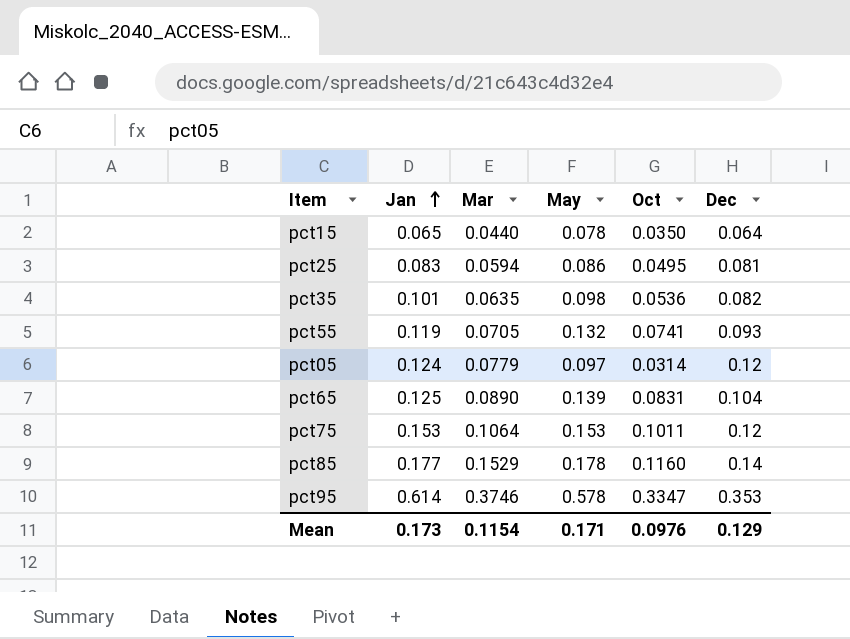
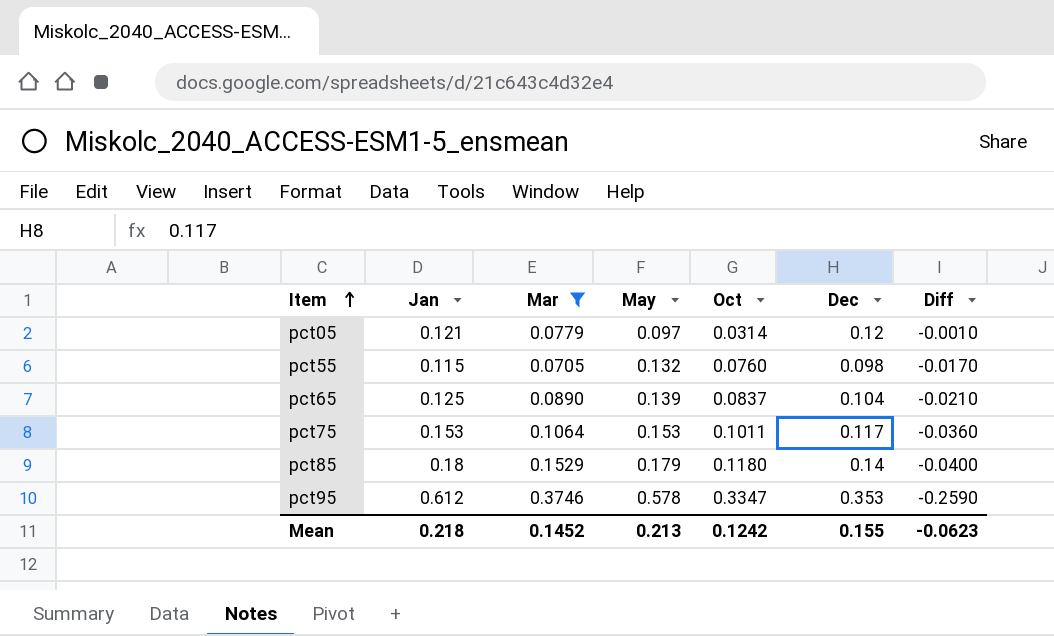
filter: none -> Mar >= 0.0705
row order: Jan ascending -> Item ascending
column Diff | formula: none -> [Dec] - [Jan]
pct05 | Jan: 0.124 -> 0.121
pct55 | Jan: 0.119 -> 0.115
pct55 | Oct: 0.0741 -> 0.0760
pct55 | Dec: 0.093 -> 0.098
pct65 | Oct: 0.0831 -> 0.0837
pct75 | Dec: 0.12 -> 0.117
pct85 | Jan: 0.177 -> 0.18
pct85 | May: 0.178 -> 0.179
pct85 | Oct: 0.1160 -> 0.1180
pct95 | Jan: 0.614 -> 0.612
Mean | Jan: 0.173 -> 0.218
Mean | Mar: 0.1154 -> 0.1452
Mean | May: 0.171 -> 0.213
Mean | Oct: 0.0976 -> 0.1242
Mean | Dec: 0.129 -> 0.155

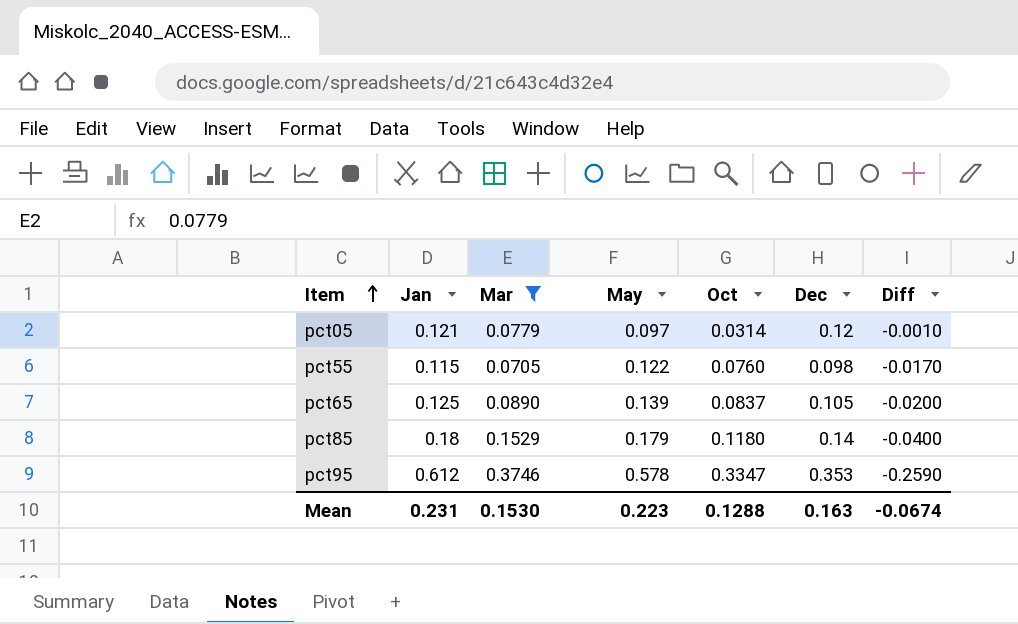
row pct75: 0.153 | 0.1064 | 0.153 | 0.1011 | 0.117 | -0.0360 -> none
pct55 | May: 0.132 -> 0.122
pct65 | Dec: 0.104 -> 0.105
pct65 | Diff: -0.0210 -> -0.0200
Mean | Jan: 0.218 -> 0.231
Mean | Mar: 0.1452 -> 0.1530
Mean | May: 0.213 -> 0.223
Mean | Oct: 0.1242 -> 0.1288
Mean | Dec: 0.155 -> 0.163
Mean | Diff: -0.0623 -> -0.0674

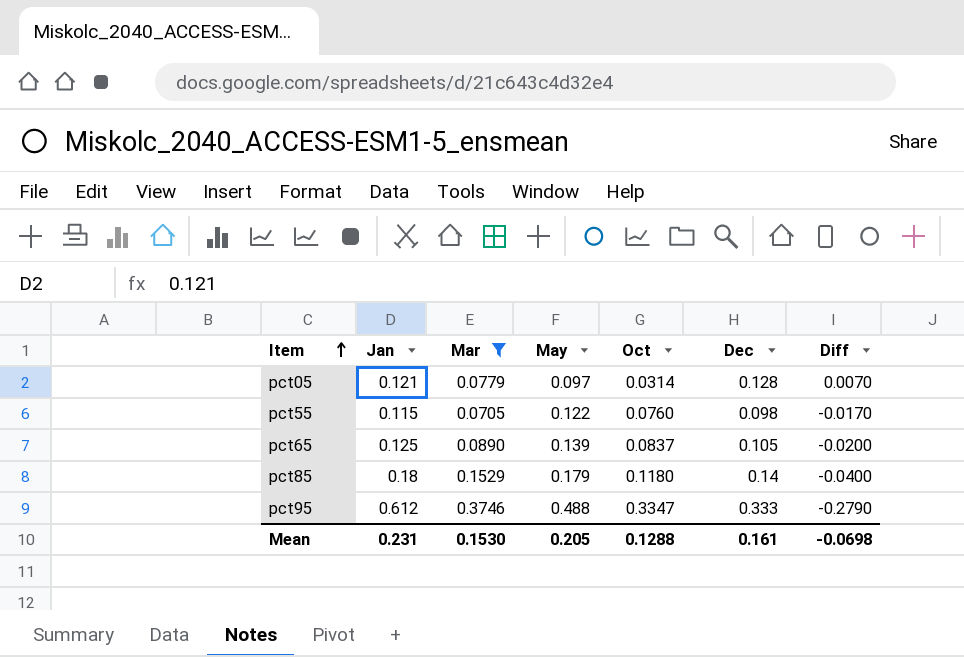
pct05 | Dec: 0.12 -> 0.128
pct05 | Diff: -0.0010 -> 0.0070
pct95 | May: 0.578 -> 0.488
pct95 | Dec: 0.353 -> 0.333
pct95 | Diff: -0.2590 -> -0.2790
Mean | May: 0.223 -> 0.205
Mean | Dec: 0.163 -> 0.161
Mean | Diff: -0.0674 -> -0.0698

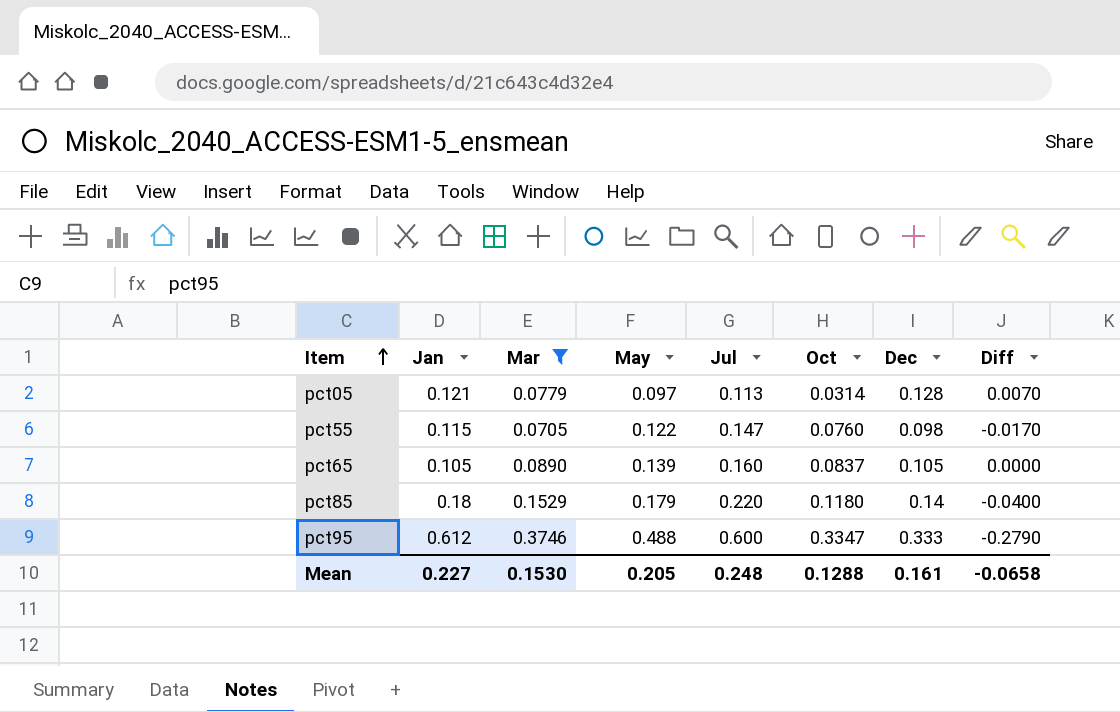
column Jul | position: none -> 5
pct65 | Jan: 0.125 -> 0.105
pct65 | Diff: -0.0200 -> 0.0000
Mean | Jan: 0.231 -> 0.227
Mean | Diff: -0.0698 -> -0.0658

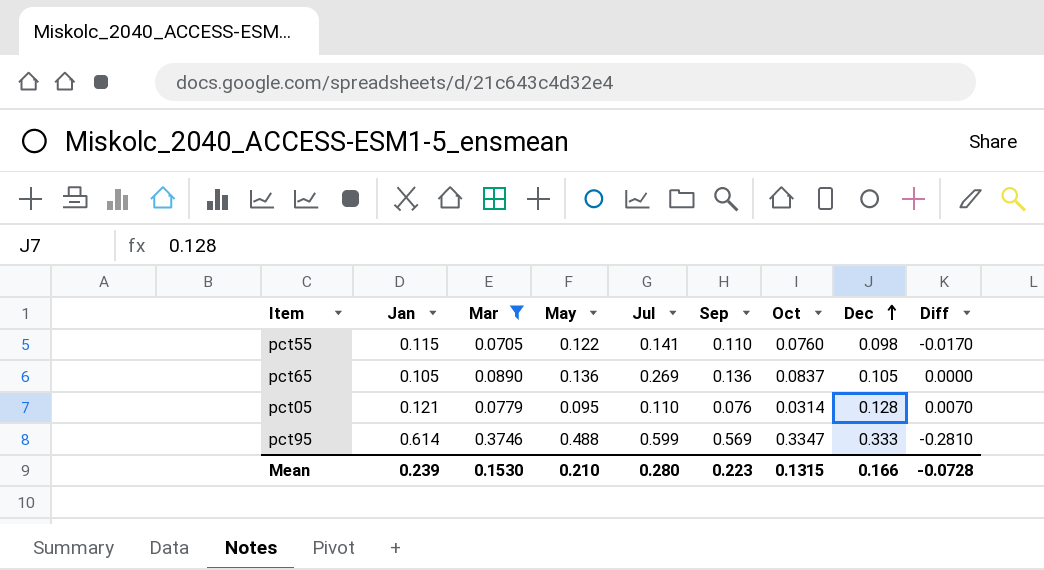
row order: Item ascending -> Dec ascending
column Sep | position: none -> 6
row pct85: 0.18 | 0.1529 | 0.179 | 0.220 | 0.1180 | 0.14 | -0.0400 -> none
pct55 | Jul: 0.147 -> 0.141
pct65 | May: 0.139 -> 0.136
pct65 | Jul: 0.160 -> 0.269
pct05 | May: 0.097 -> 0.095
pct05 | Jul: 0.113 -> 0.110
pct95 | Jan: 0.612 -> 0.614
pct95 | Jul: 0.600 -> 0.599
pct95 | Diff: -0.2790 -> -0.2810
Mean | Jan: 0.227 -> 0.239
Mean | May: 0.205 -> 0.210
Mean | Jul: 0.248 -> 0.280
Mean | Oct: 0.1288 -> 0.1315
Mean | Dec: 0.161 -> 0.166
Mean | Diff: -0.0658 -> -0.0728

